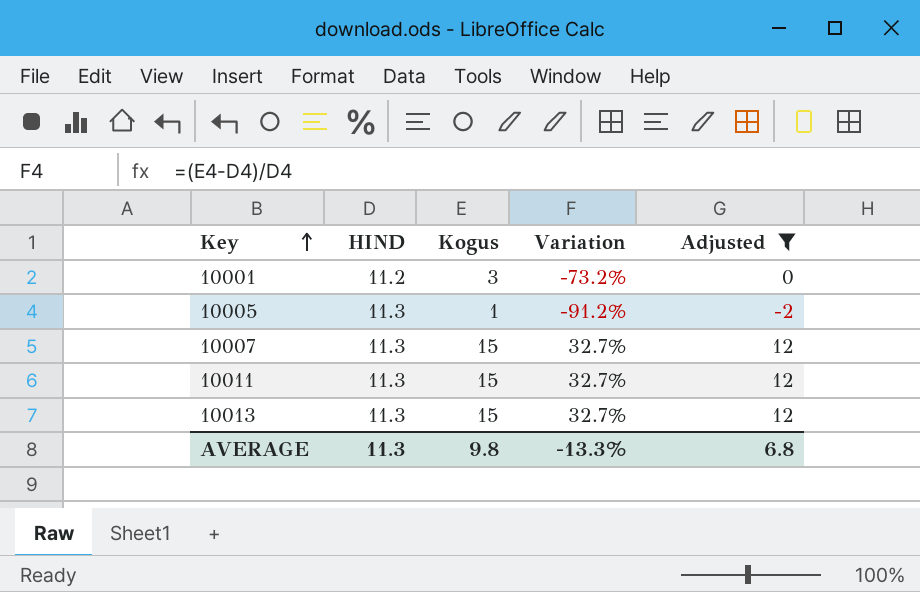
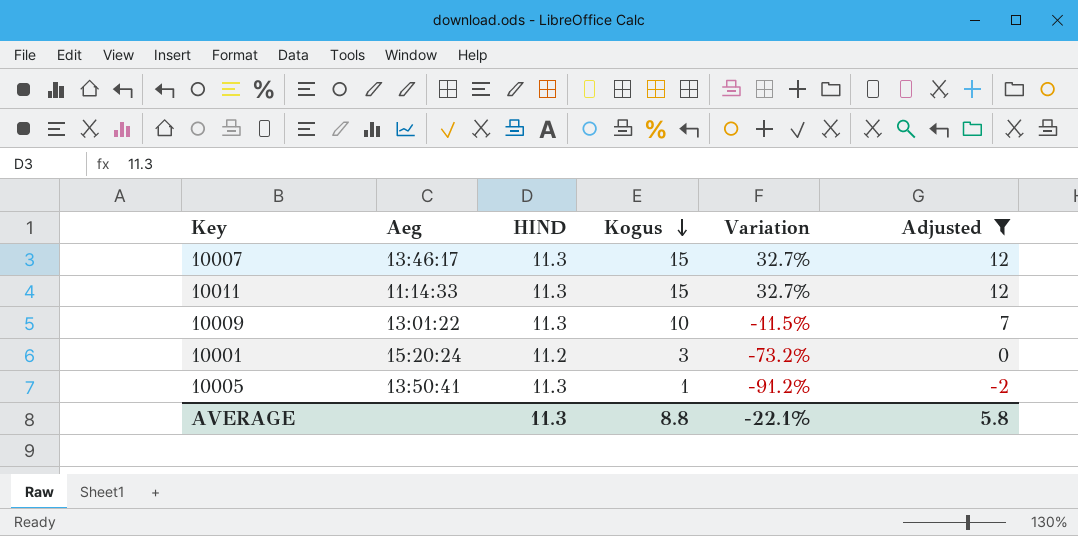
row order: Key ascending -> Kogus descending
column Aeg | position: none -> 2
row 10013: 11.3 | 15 | 32.7% | 12 -> none
row 10009: none -> 13:01:22 | 11.3 | 10 | -11.5% | 7
AVERAGE | Kogus: 9.8 -> 8.8
AVERAGE | Variation: -13.3% -> -22.1%
AVERAGE | Adjusted: 6.8 -> 5.8

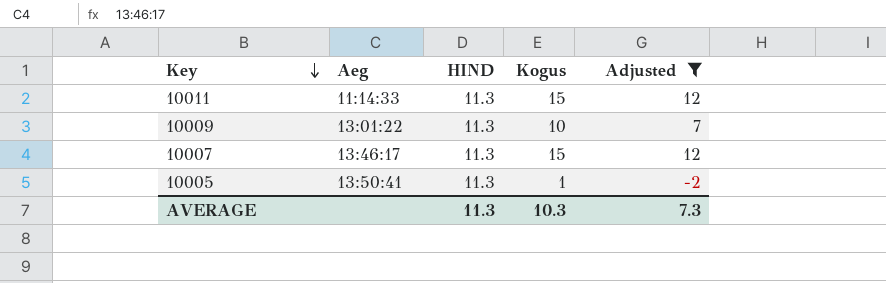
row order: Kogus descending -> Key descending
column Variation | formula: ([Kogus] - [HIND]) / [HIND] -> none
row 10001: 15:20:24 | 11.2 | 3 | -73.2% | 0 -> none
AVERAGE | Kogus: 8.8 -> 10.3
AVERAGE | Adjusted: 5.8 -> 7.3

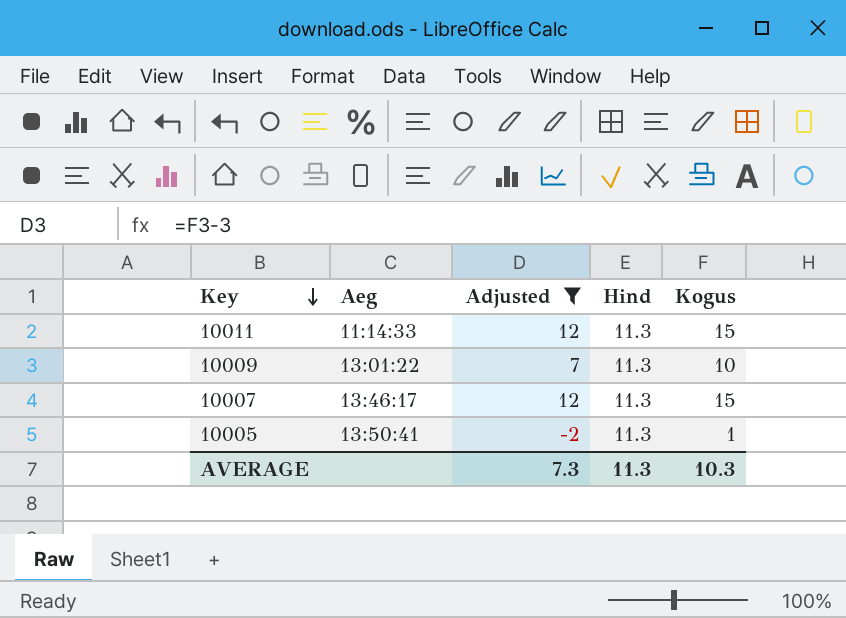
column Adjusted | position: 5 -> 3
column name: HIND -> Hind

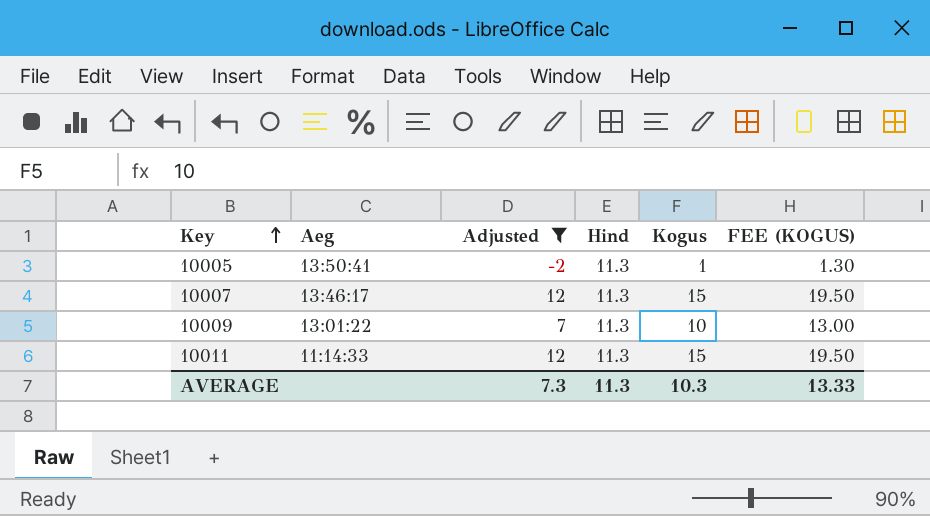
row order: Key descending -> Key ascending
column FEE (KOGUS) | formula: none -> [Kogus] * 1.3

